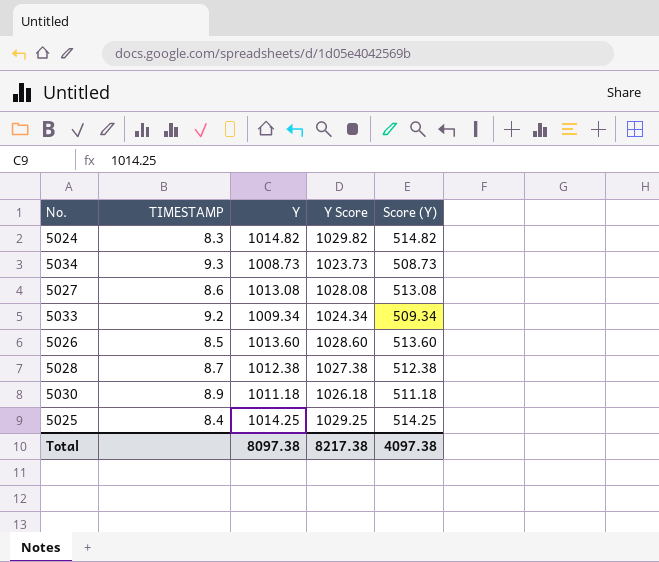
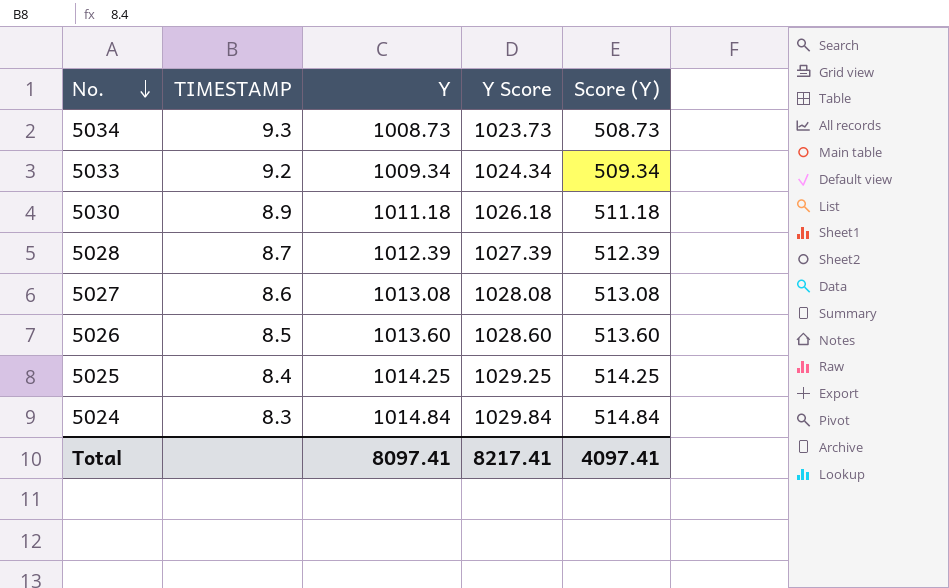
row order: none -> No. descending
5028 | Y: 1012.38 -> 1012.39
5028 | Y Score: 1027.38 -> 1027.39
5028 | Score (Y): 512.38 -> 512.39
5024 | Y: 1014.82 -> 1014.84
5024 | Y Score: 1029.82 -> 1029.84
5024 | Score (Y): 514.82 -> 514.84
Total | Y: 8097.38 -> 8097.41
Total | Y Score: 8217.38 -> 8217.41
Total | Score (Y): 4097.38 -> 4097.41

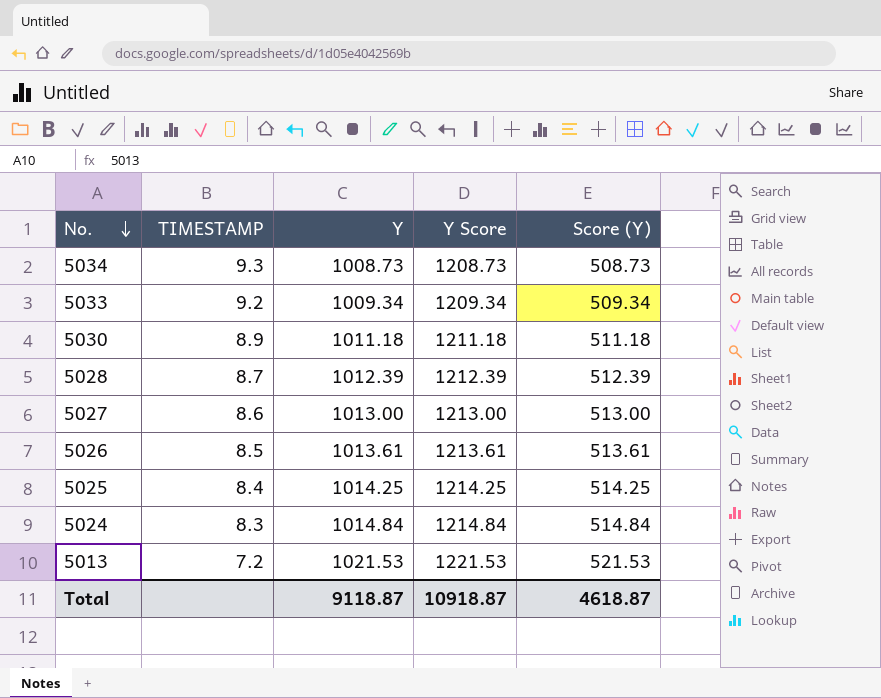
column Y Score | formula: [Y] + 15 -> [Y] + 200
5027 | Y: 1013.08 -> 1013.00
5027 | Score (Y): 513.08 -> 513.00
5026 | Y: 1013.60 -> 1013.61
5026 | Score (Y): 513.60 -> 513.61
row 5013: none -> 7.2 | 1021.53 | 1221.53 | 521.53
Total | Y: 8097.41 -> 9118.87
Total | Y Score: 8217.41 -> 10918.87
Total | Score (Y): 4097.41 -> 4618.87

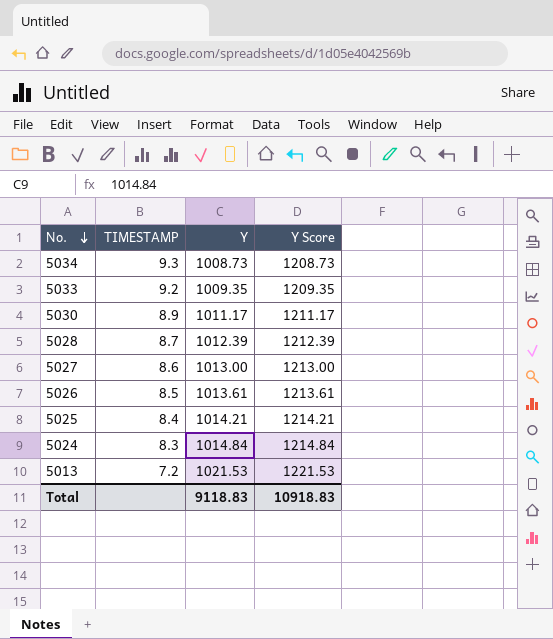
column Score (Y) | formula: [Y] - 500 -> none
5033 | Y: 1009.34 -> 1009.35
5033 | Y Score: 1209.34 -> 1209.35
5030 | Y: 1011.18 -> 1011.17
5030 | Y Score: 1211.18 -> 1211.17
5025 | Y: 1014.25 -> 1014.21
5025 | Y Score: 1214.25 -> 1214.21
Total | Y: 9118.87 -> 9118.83
Total | Y Score: 10918.87 -> 10918.83

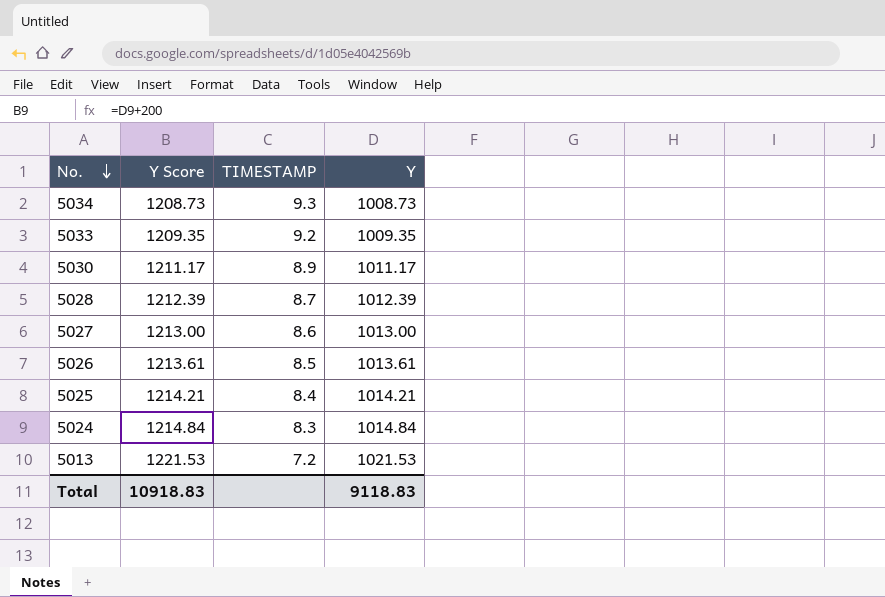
column Y Score | position: 4 -> 2

